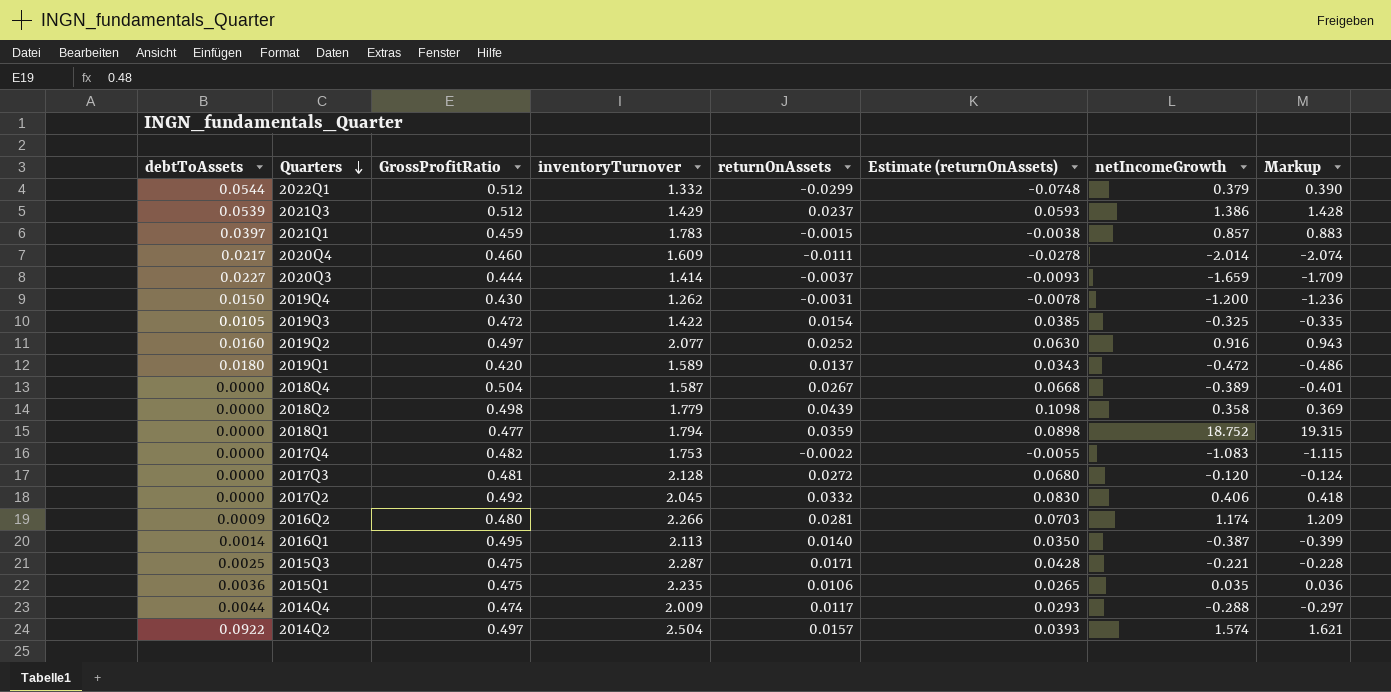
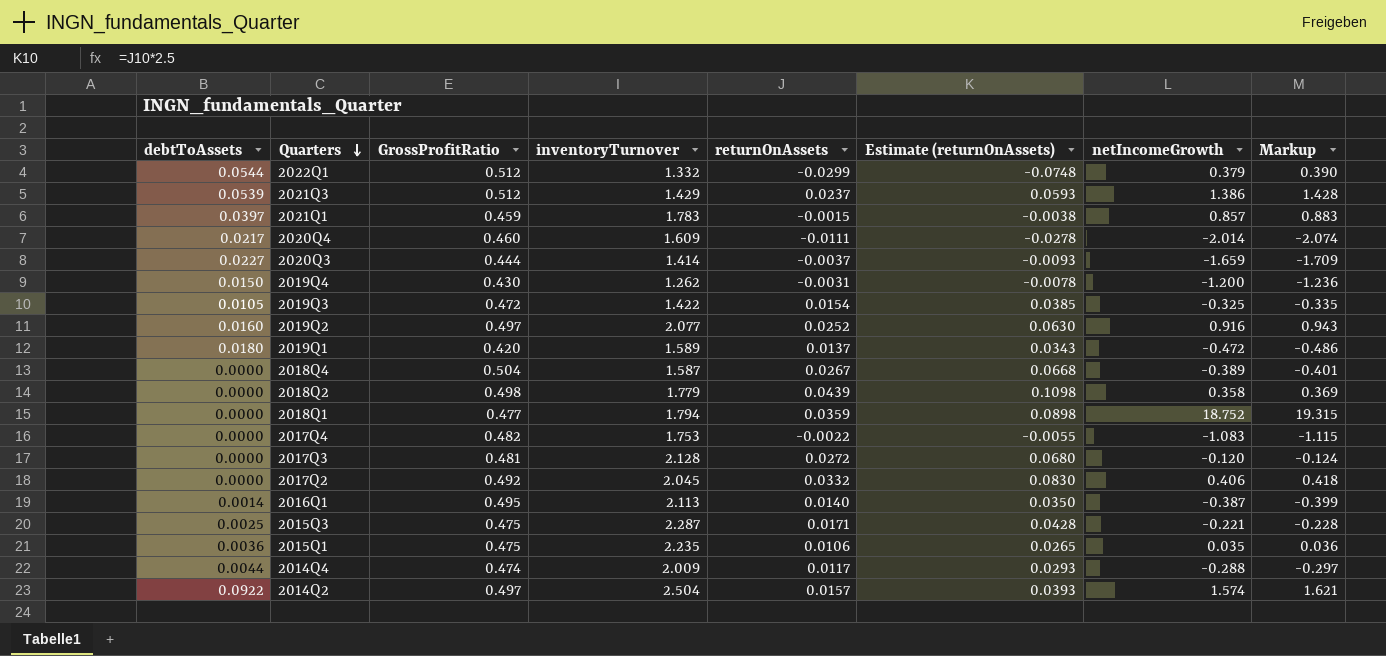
row 2016Q2: 0.0009 | 0.480 | 2.266 | 0.0281 | 0.0703 | 1.174 | 1.209 -> none

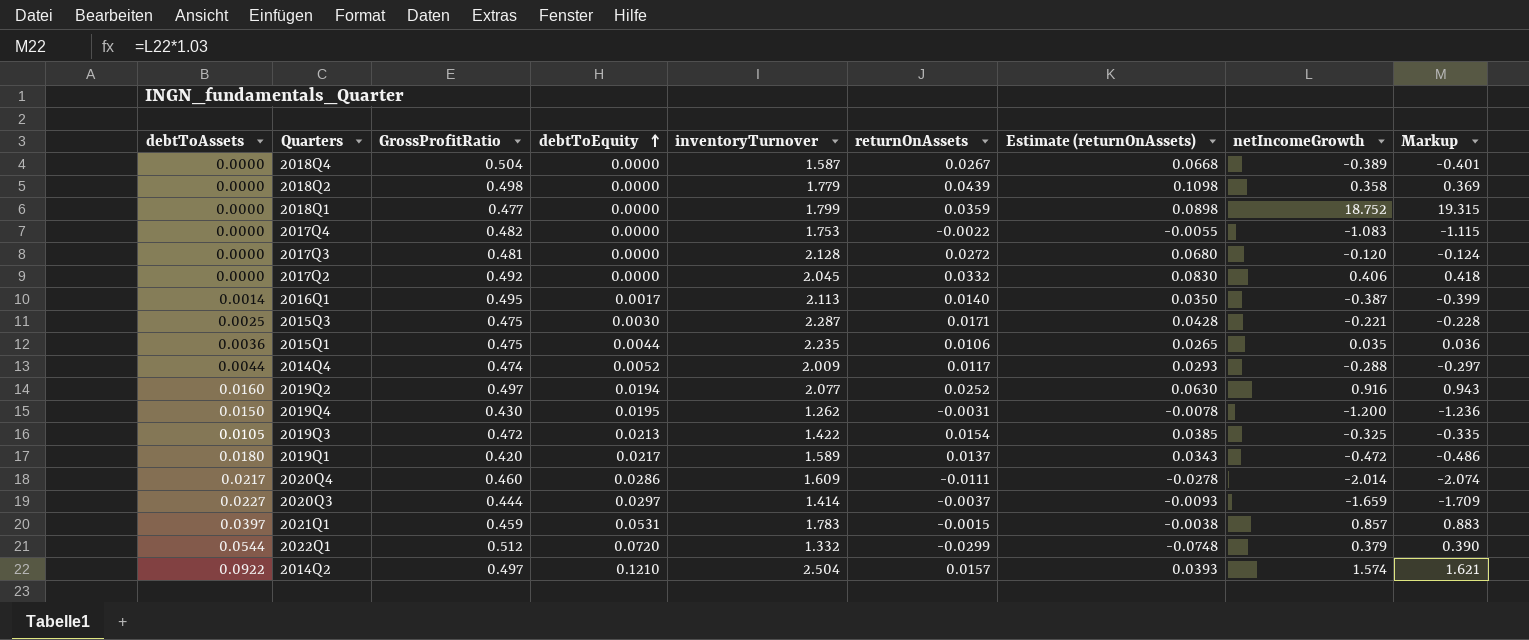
row order: Quarters descending -> debtToEquity ascending
column debtToEquity | position: none -> 4
row 2021Q3: 0.0539 | 0.512 | 1.429 | 0.0237 | 0.0593 | 1.386 | 1.428 -> none
2018Q1 | inventoryTurnover: 1.794 -> 1.799

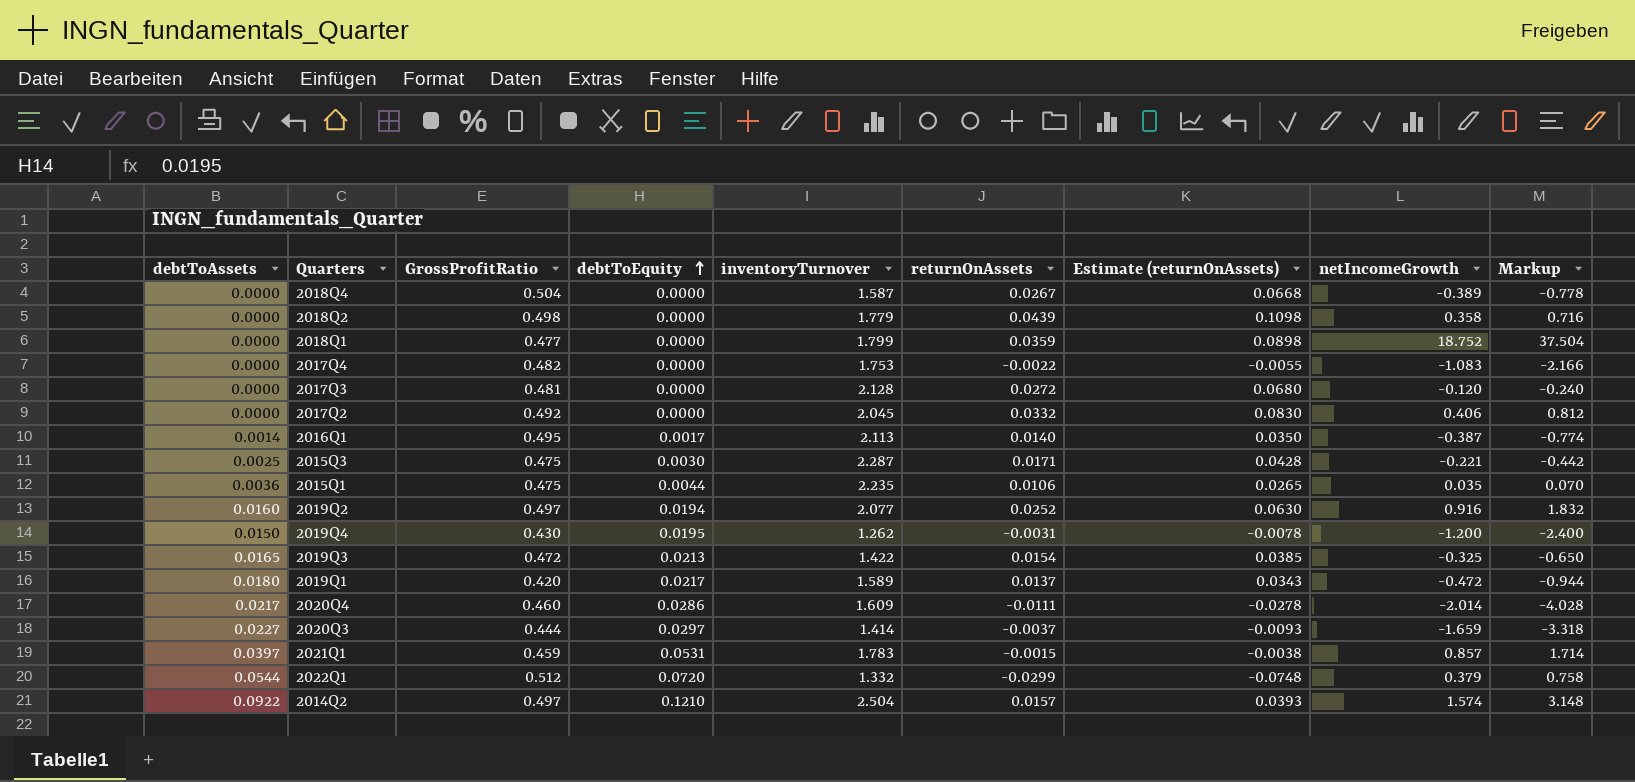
column Markup | formula: [netIncomeGrowth] * 1.03 -> [netIncomeGrowth] * 2
row 2014Q4: 0.0044 | 0.474 | 0.0052 | 2.009 | 0.0117 | 0.0293 | -0.288 | -0.297 -> none
2019Q3 | debtToAssets: 0.0105 -> 0.0165

